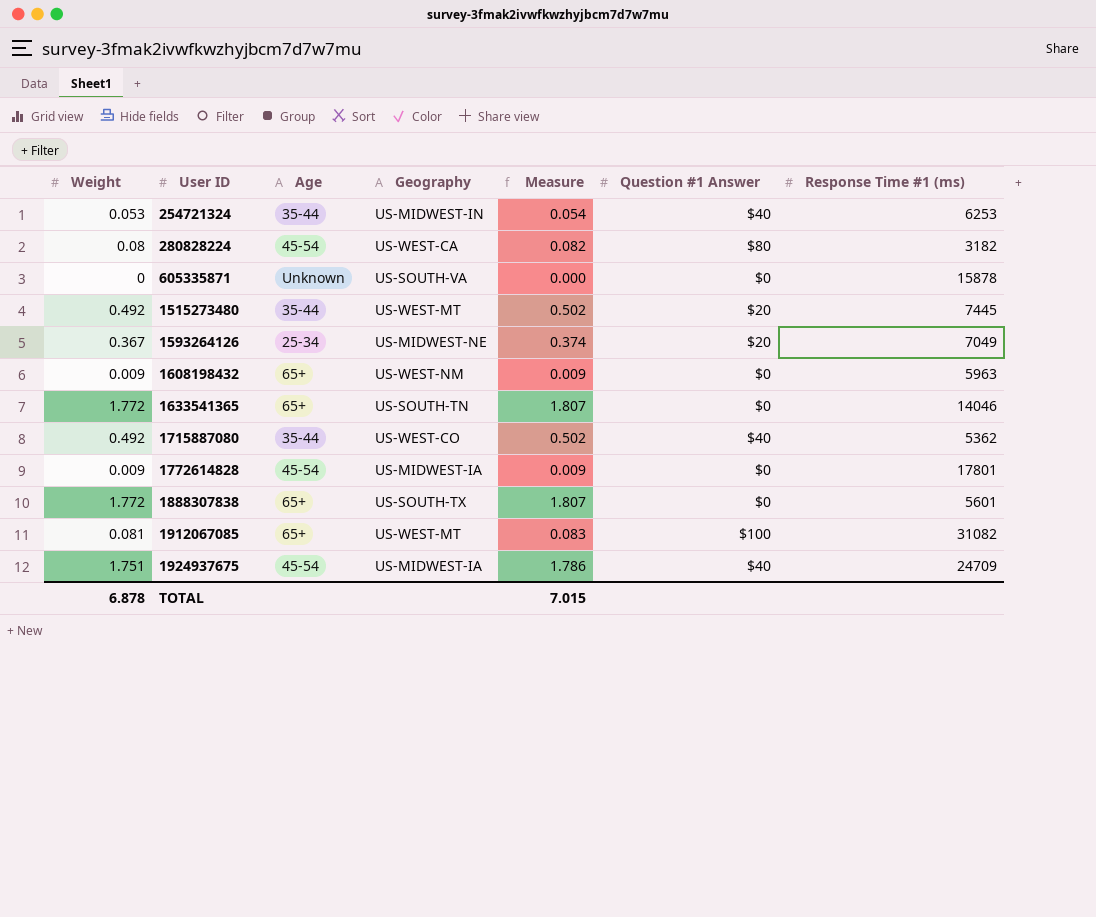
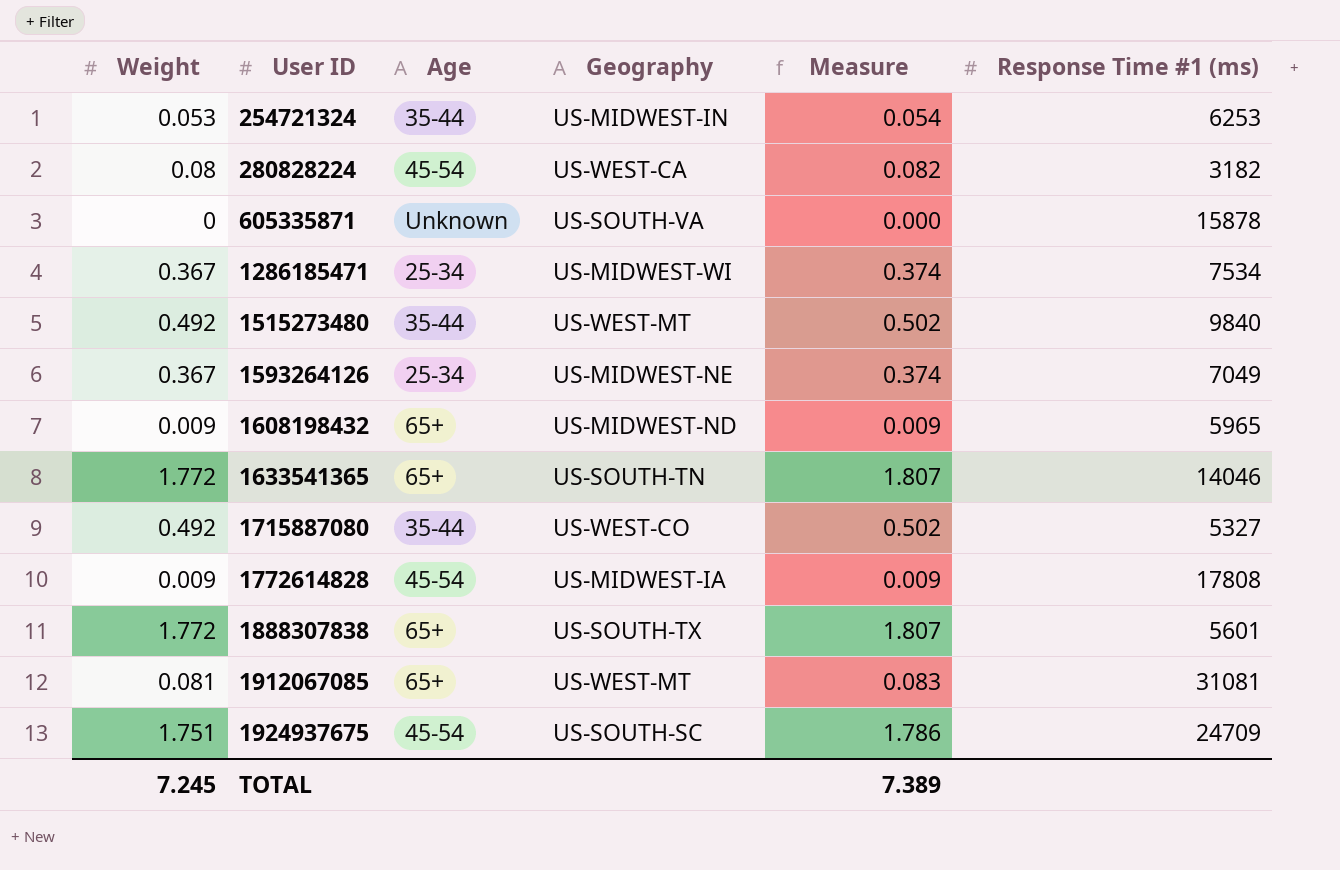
column Question #1 Answer | position: 6 -> none
row 1286185471: none -> 0.367 | 25-34 | US-MIDWEST-WI | 0.374 | 7534
1515273480 | Response Time #1 (ms): 7445 -> 9840
1608198432 | Geography: US-WEST-NM -> US-MIDWEST-ND
1608198432 | Response Time #1 (ms): 5963 -> 5965
1715887080 | Response Time #1 (ms): 5362 -> 5327
1772614828 | Response Time #1 (ms): 17801 -> 17808
1912067085 | Response Time #1 (ms): 31082 -> 31081
1924937675 | Geography: US-MIDWEST-IA -> US-SOUTH-SC
TOTAL | Weight: 6.878 -> 7.245
TOTAL | Measure: 7.015 -> 7.389

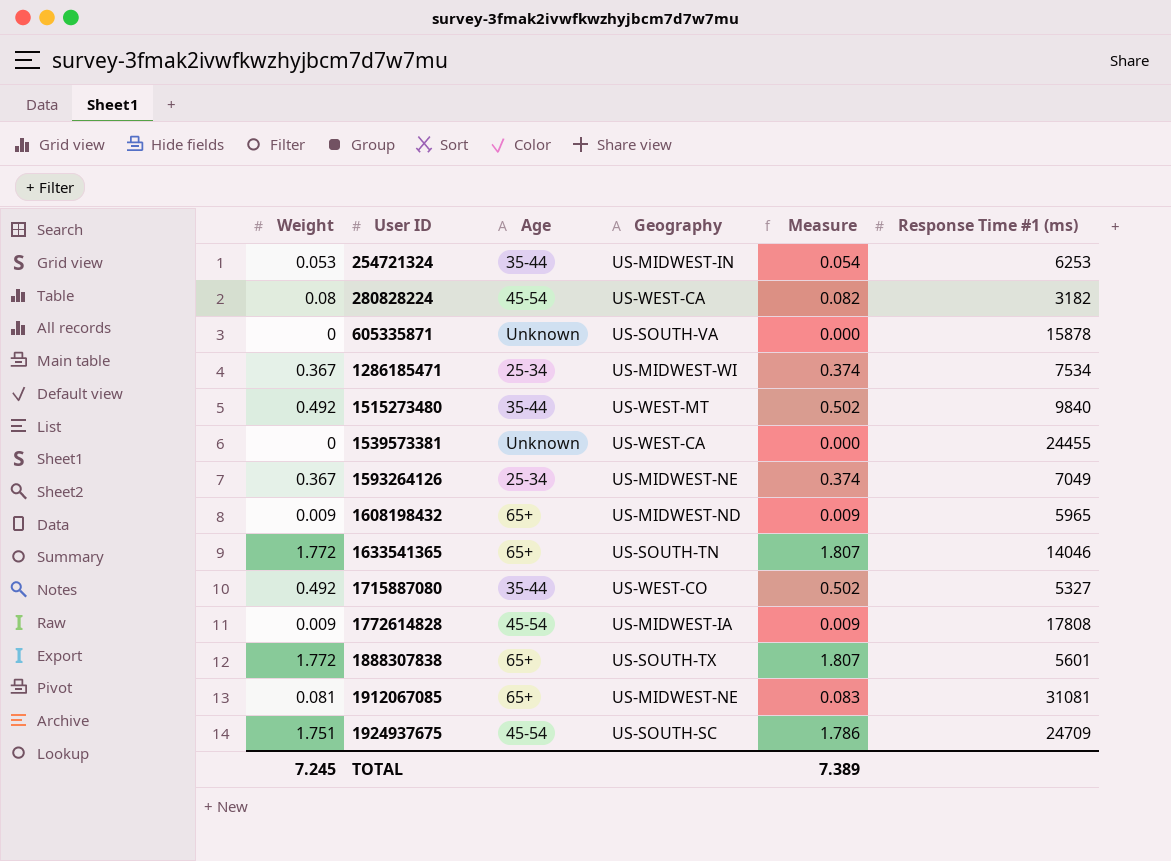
row 1539573381: none -> 0 | Unknown | US-WEST-CA | 0.000 | 24455
1912067085 | Geography: US-WEST-MT -> US-MIDWEST-NE

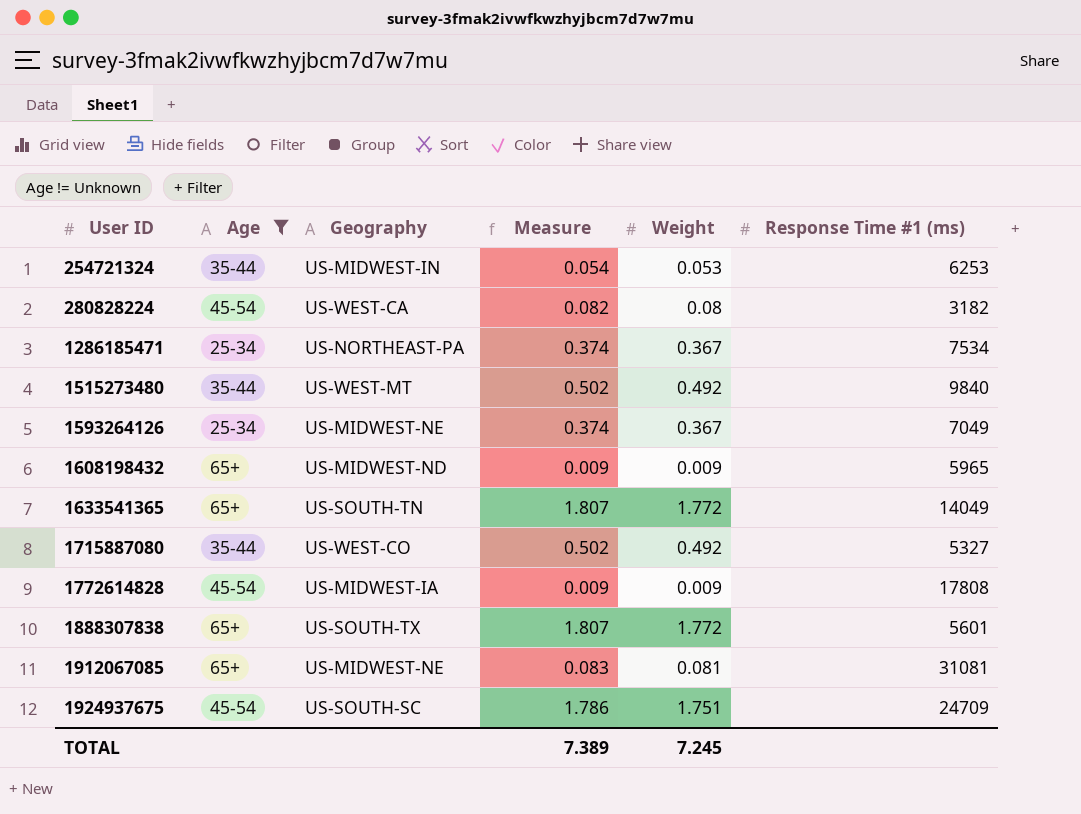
filter: none -> Age != Unknown
column Weight | position: 1 -> 5
1286185471 | Geography: US-MIDWEST-WI -> US-NORTHEAST-PA
1633541365 | Response Time #1 (ms): 14046 -> 14049

